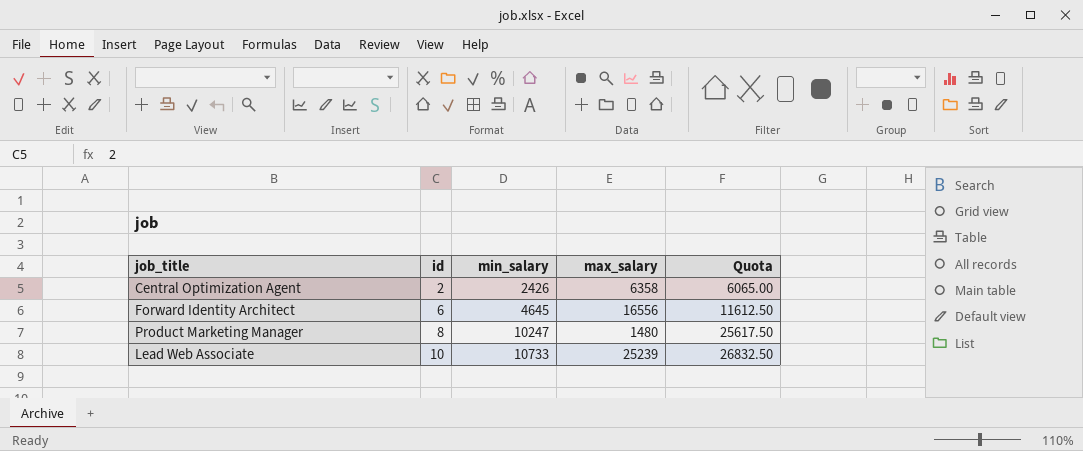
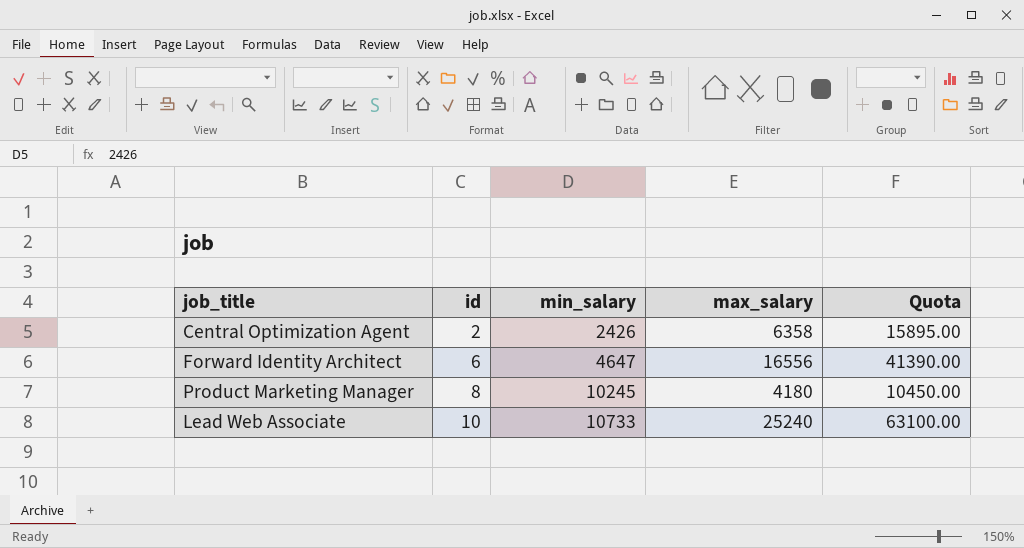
column Quota | formula: [min_salary] * 2.5 -> [max_salary] * 2.5
Forward Identity Architect | min_salary: 4645 -> 4647
Product Marketing Manager | min_salary: 10247 -> 10245
Product Marketing Manager | max_salary: 1480 -> 4180
Lead Web Associate | max_salary: 25239 -> 25240

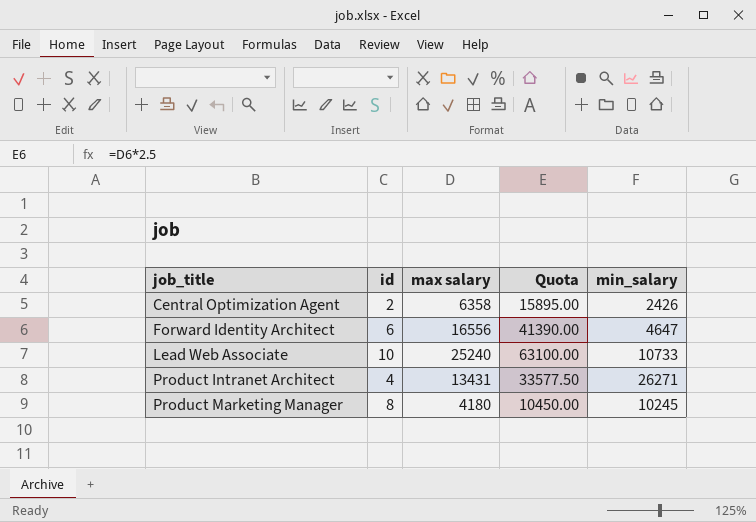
row order: id ascending -> job_title ascending
column name: max_salary -> max salary
column min_salary | position: 3 -> 5
row Product Intranet Architect: none -> 4 | 13431 | 33577.50 | 26271

